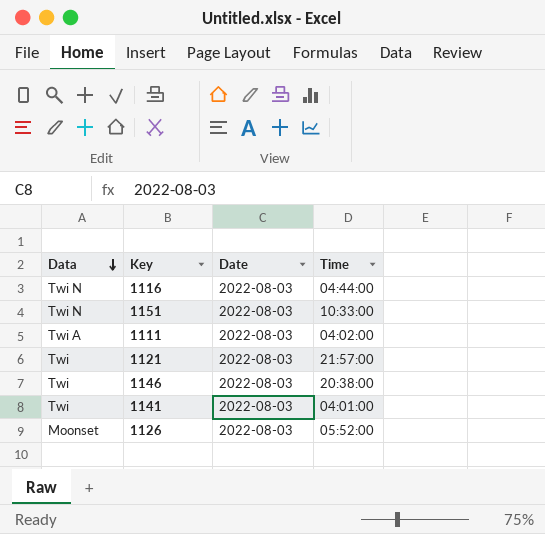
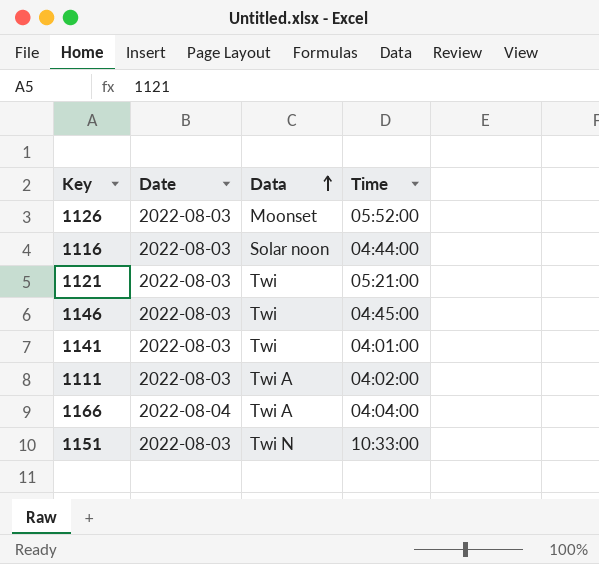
row order: Data descending -> Data ascending
column Data | position: 1 -> 3
1116 | Data: Twi N -> Solar noon
1121 | Time: 21:57:00 -> 05:21:00
1146 | Time: 20:38:00 -> 04:45:00
row 1166: none -> 2022-08-04 | Twi A | 04:04:00

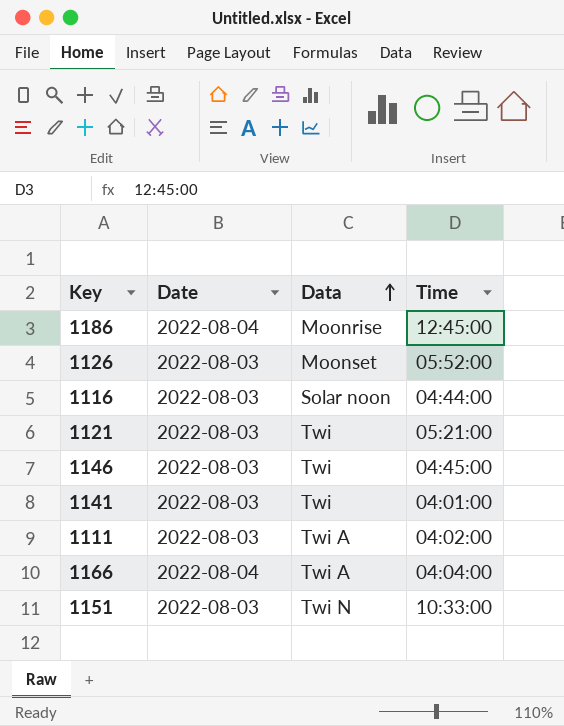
row 1186: none -> 2022-08-04 | Moonrise | 12:45:00

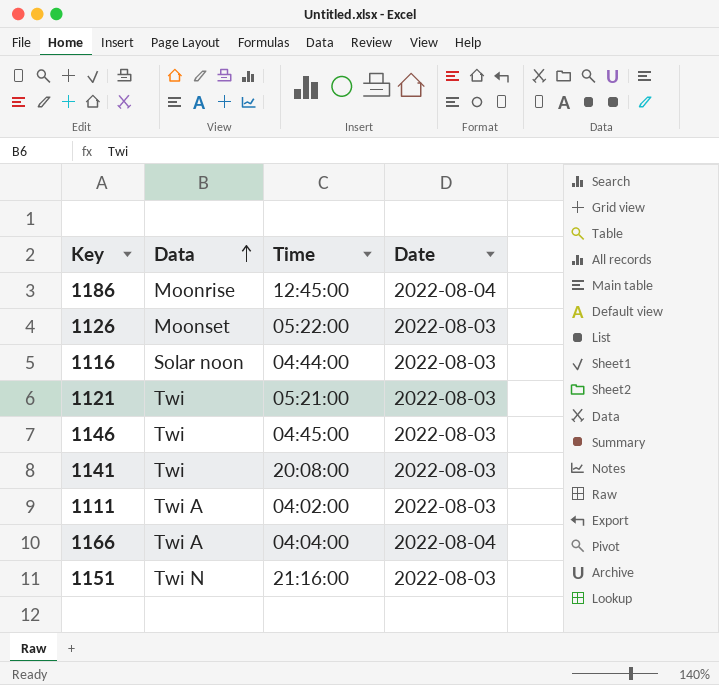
column Date | position: 2 -> 4
1126 | Time: 05:52:00 -> 05:22:00
1141 | Time: 04:01:00 -> 20:08:00
1151 | Time: 10:33:00 -> 21:16:00

